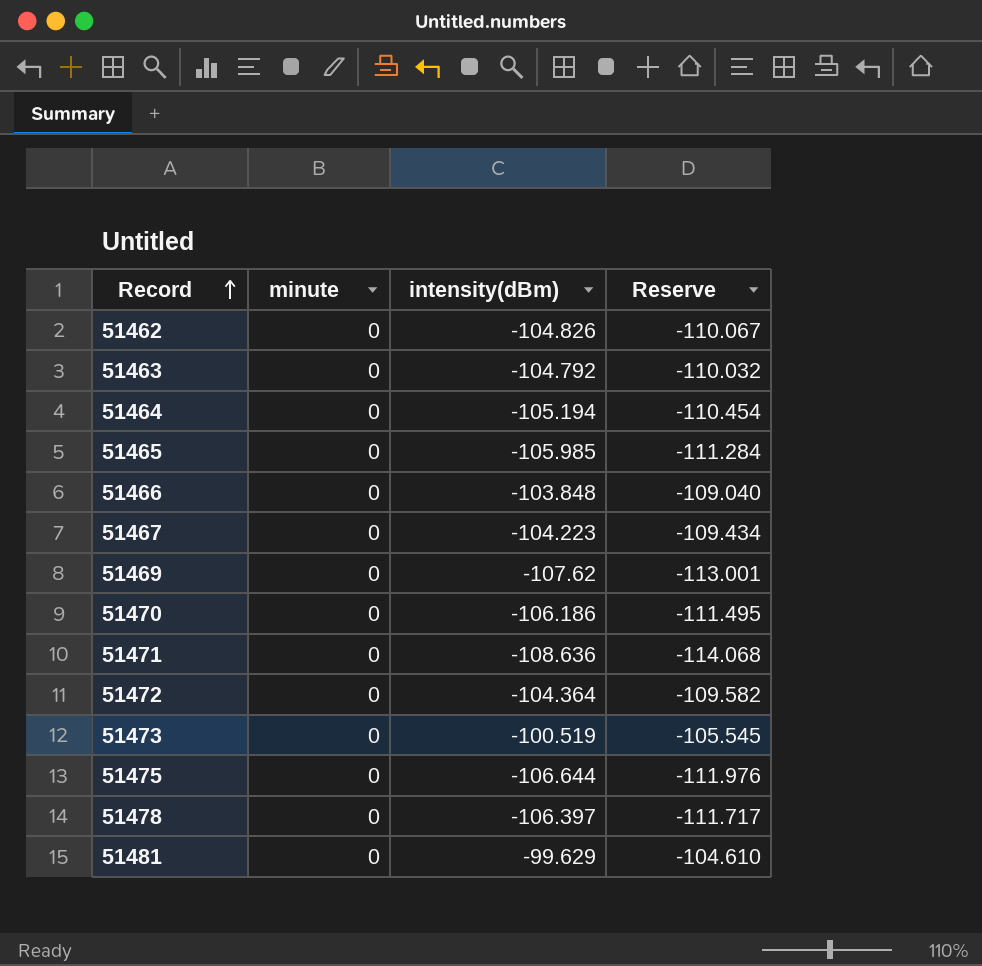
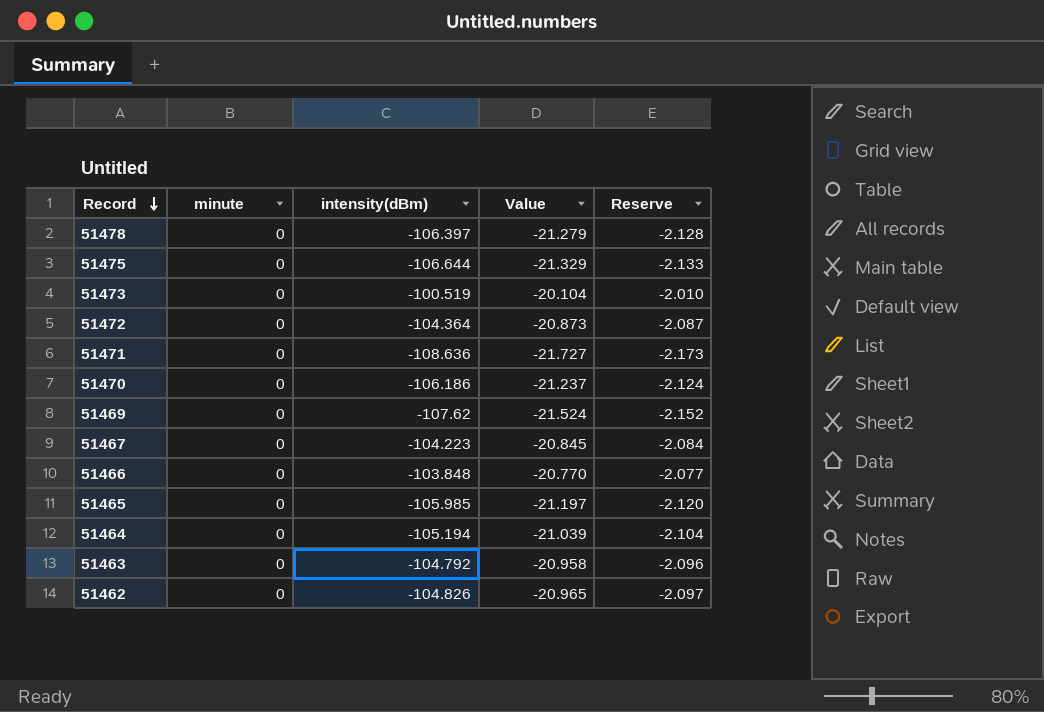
row order: Record ascending -> Record descending
column Value | formula: none -> [intensity(dBm)] * 0.2
column Reserve | formula: [intensity(dBm)] * 1.05 -> [intensity(dBm)] * 0.02
row 51481: 0 | -99.629 | -104.610 -> none

